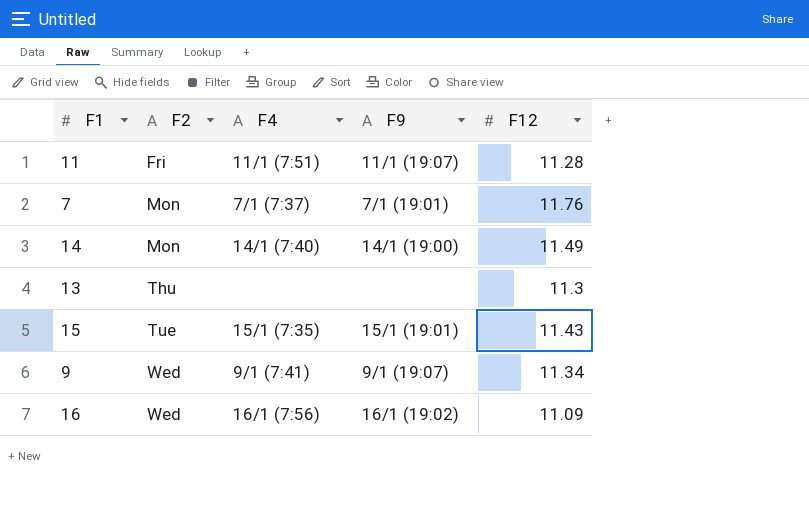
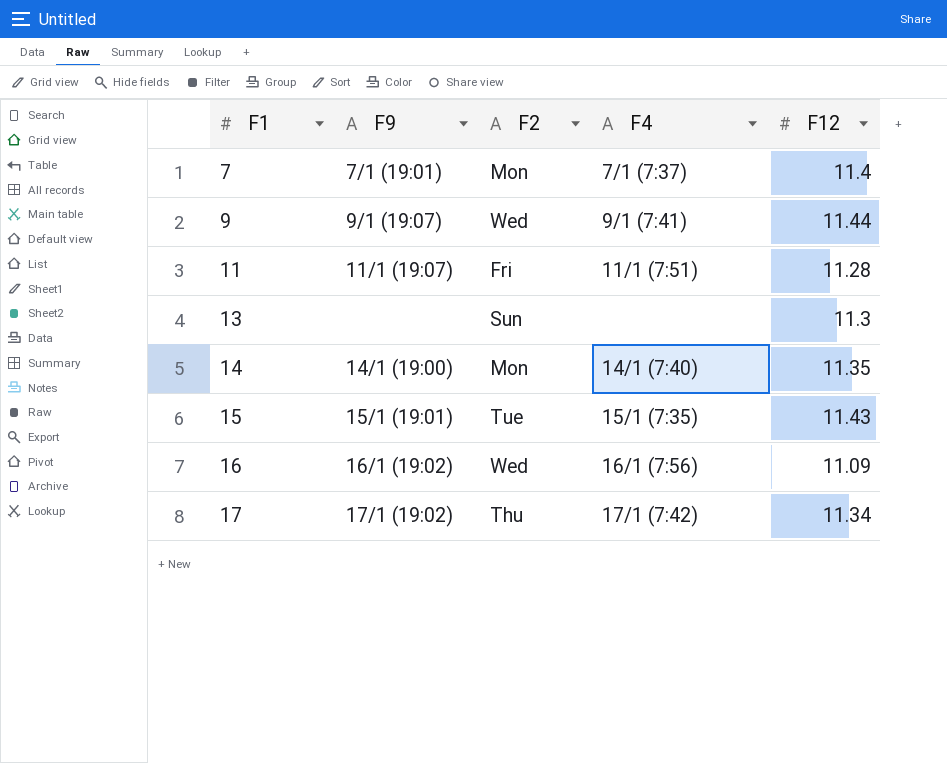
row order: F2 ascending -> F1 ascending
column F9 | position: 4 -> 2
7 | F12: 11.76 -> 11.4
9 | F12: 11.34 -> 11.44
13 | F2: Thu -> Sun
14 | F12: 11.49 -> 11.35
row 17: none -> 17/1 (19:02) | Thu | 17/1 (7:42) | 11.34

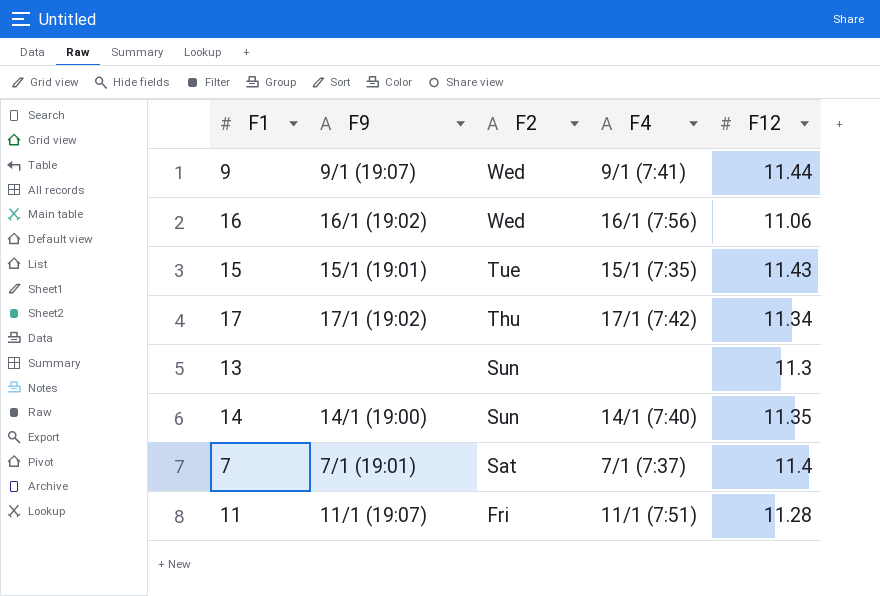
row order: F1 ascending -> F2 descending
16 | F12: 11.09 -> 11.06
14 | F2: Mon -> Sun
7 | F2: Mon -> Sat

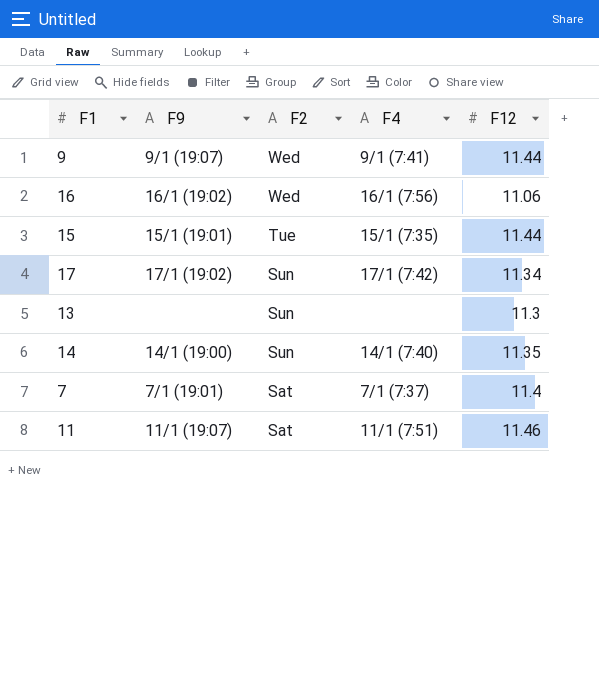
15 | F12: 11.43 -> 11.44
17 | F2: Thu -> Sun
11 | F2: Fri -> Sat
11 | F12: 11.28 -> 11.46

